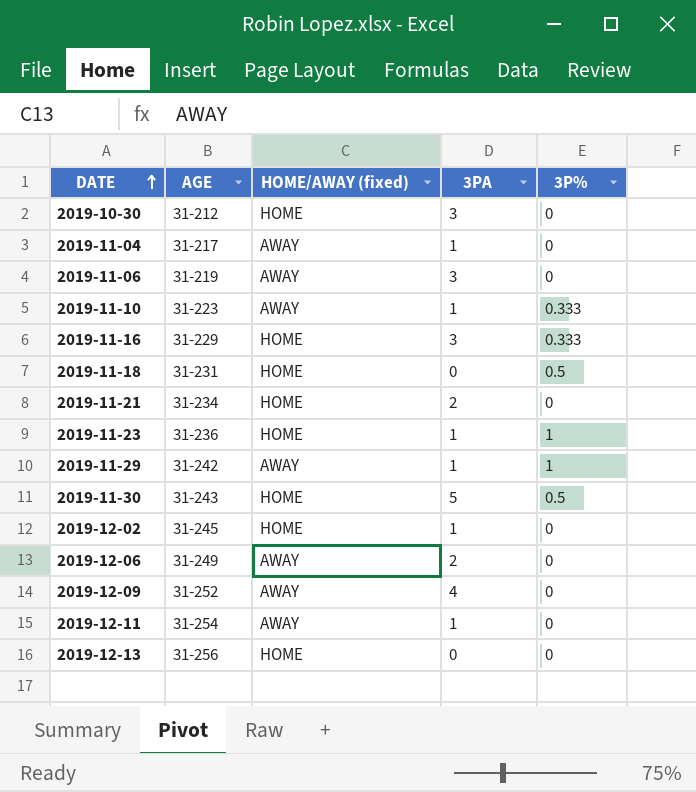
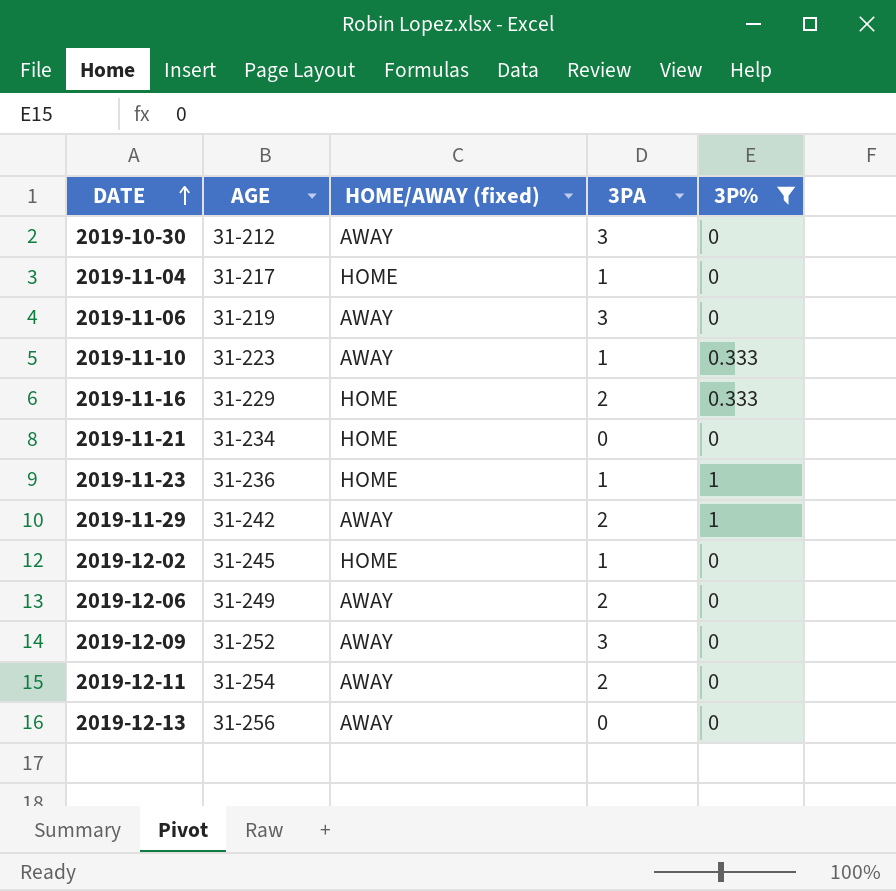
filter: none -> 3P% != 0.5
2019-10-30 | HOME/AWAY (fixed): HOME -> AWAY
2019-11-04 | HOME/AWAY (fixed): AWAY -> HOME
2019-11-16 | 3PA: 3 -> 2
2019-11-21 | 3PA: 2 -> 0
2019-11-29 | 3PA: 1 -> 2
2019-12-09 | 3PA: 4 -> 3
2019-12-11 | 3PA: 1 -> 2
2019-12-13 | HOME/AWAY (fixed): HOME -> AWAY

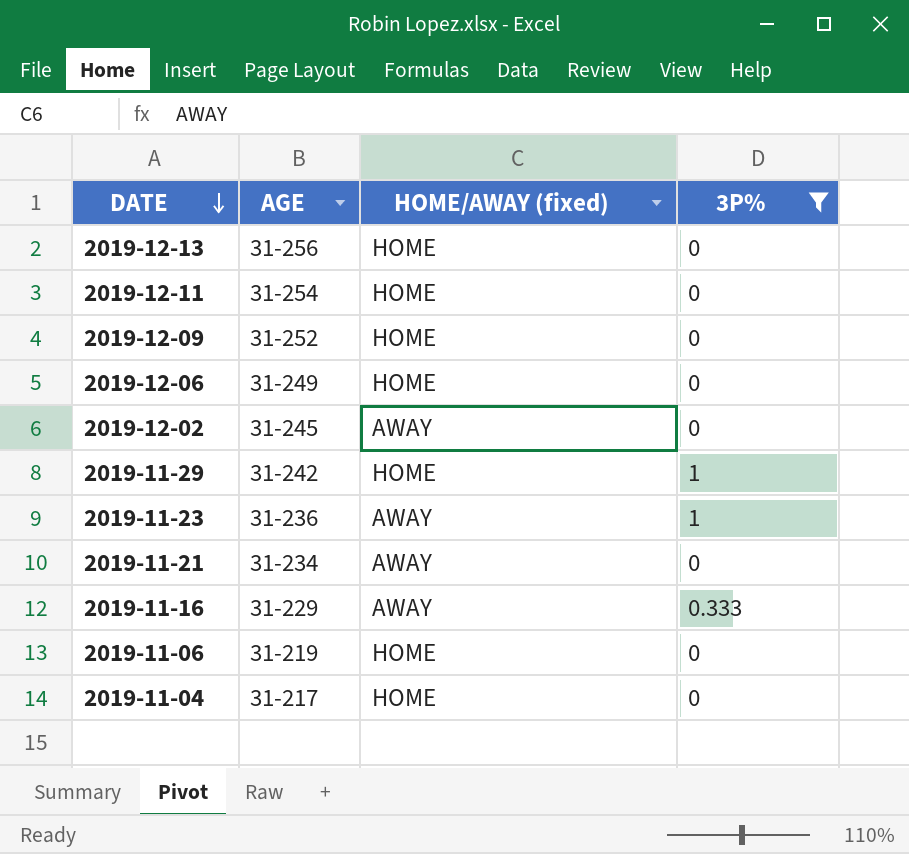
row order: DATE ascending -> DATE descending
column 3PA | position: 4 -> none
row 2019-10-30: 31-212 | AWAY | 3 | 0 -> none
row 2019-11-10: 31-223 | AWAY | 1 | 0.333 -> none
2019-12-13 | HOME/AWAY (fixed): AWAY -> HOME
2019-12-11 | HOME/AWAY (fixed): AWAY -> HOME
2019-12-09 | HOME/AWAY (fixed): AWAY -> HOME
2019-12-06 | HOME/AWAY (fixed): AWAY -> HOME
2019-12-02 | HOME/AWAY (fixed): HOME -> AWAY
2019-11-29 | HOME/AWAY (fixed): AWAY -> HOME
2019-11-23 | HOME/AWAY (fixed): HOME -> AWAY
2019-11-21 | HOME/AWAY (fixed): HOME -> AWAY
2019-11-16 | HOME/AWAY (fixed): HOME -> AWAY
2019-11-06 | HOME/AWAY (fixed): AWAY -> HOME

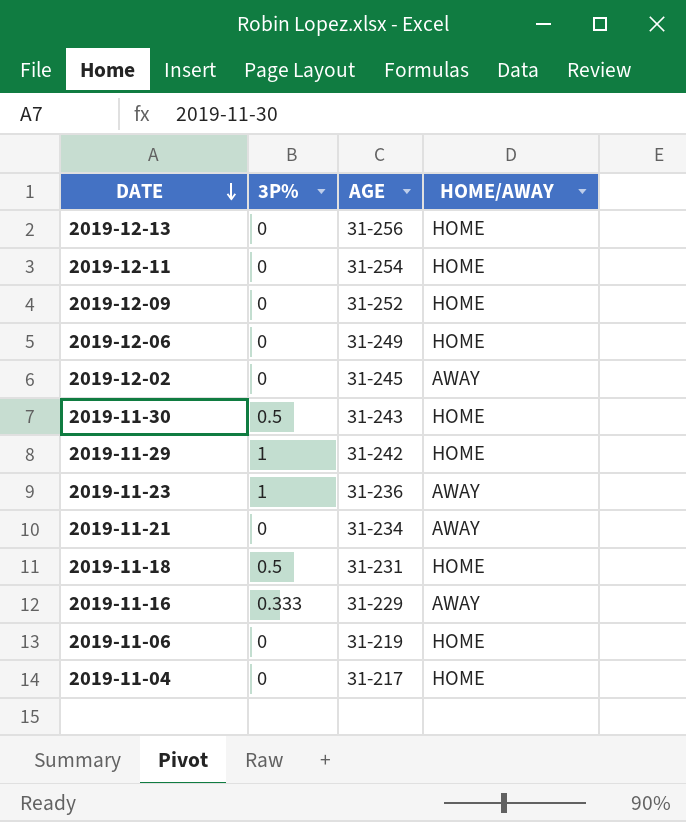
filter: 3P% != 0.5 -> none
column 3P% | position: 4 -> 2
column name: HOME/AWAY (fixed) -> HOME/AWAY

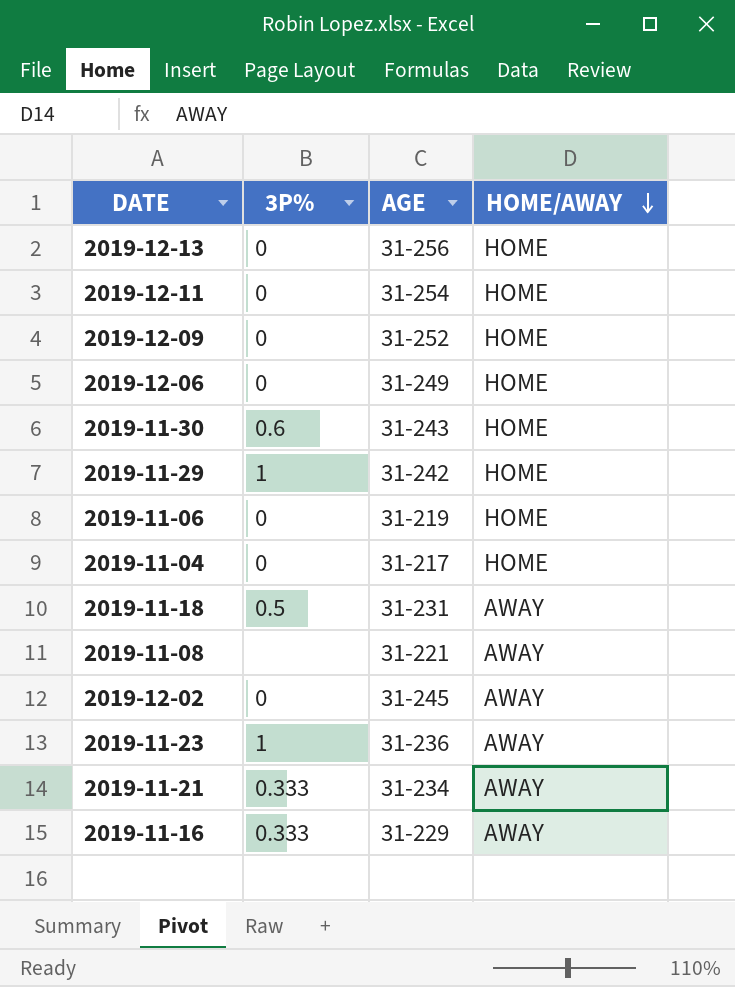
row order: DATE descending -> HOME/AWAY descending
2019-11-30 | 3P%: 0.5 -> 0.6
2019-11-18 | HOME/AWAY: HOME -> AWAY
row 2019-11-08: none -> none | 31-221 | AWAY
2019-11-21 | 3P%: 0 -> 0.333

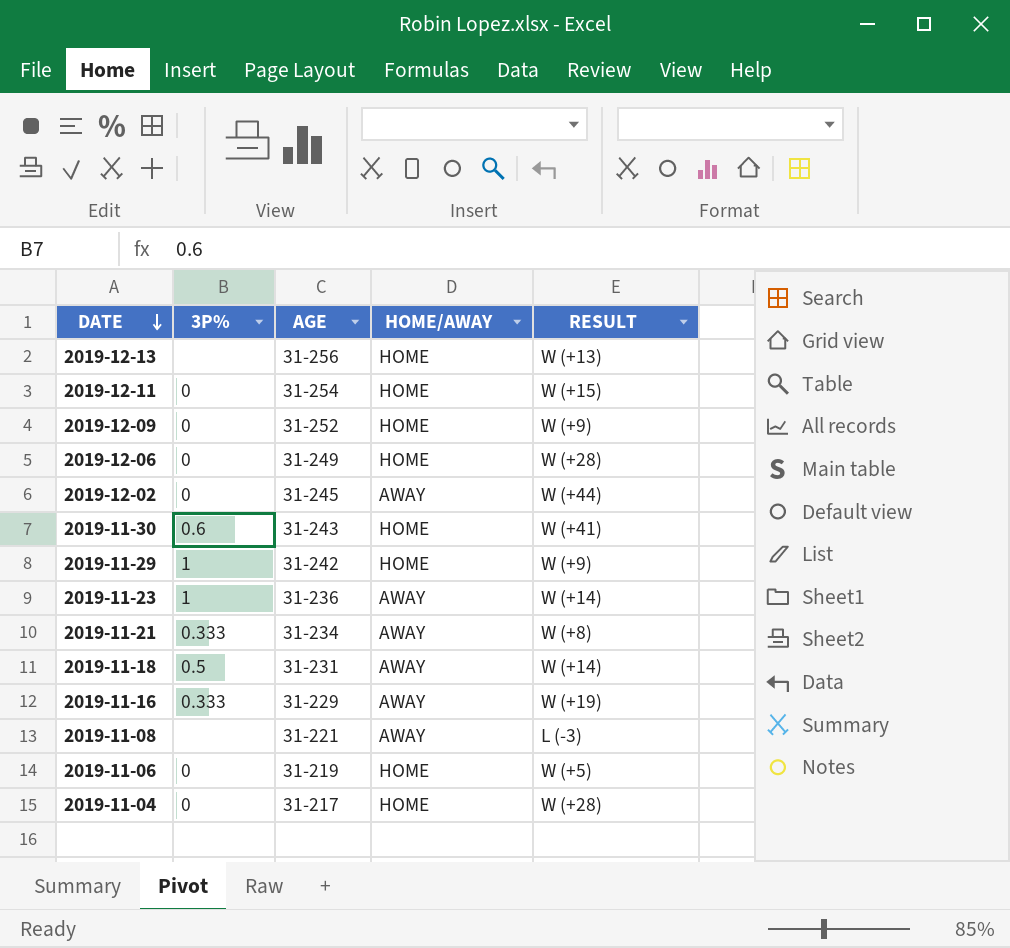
row order: HOME/AWAY descending -> DATE descending
column RESULT | position: none -> 5
2019-12-13 | 3P%: 0 -> none

